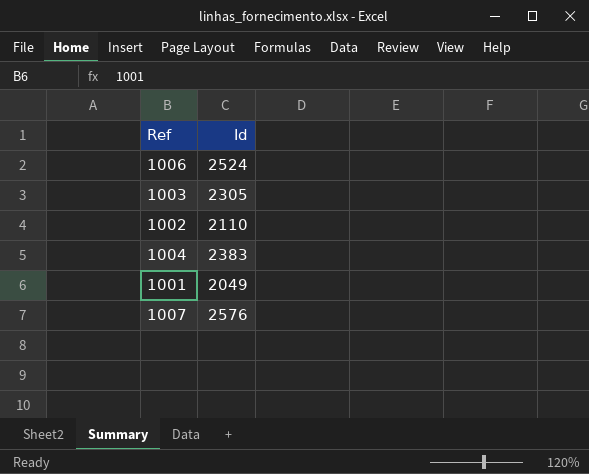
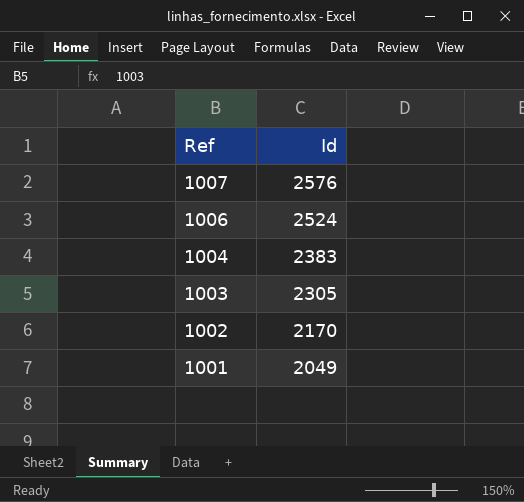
row order: none -> Ref descending
1002 | Id: 2110 -> 2170

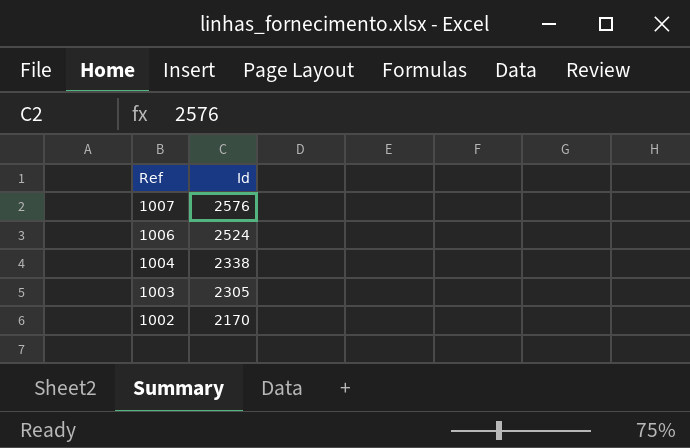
row 1001: 2049 -> none
1004 | Id: 2383 -> 2338

